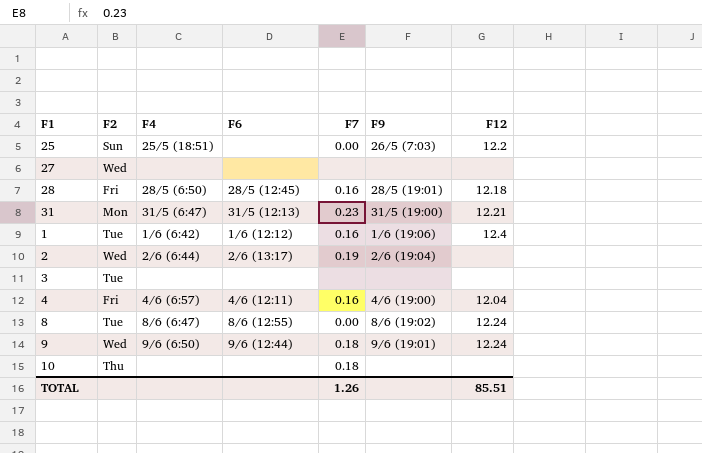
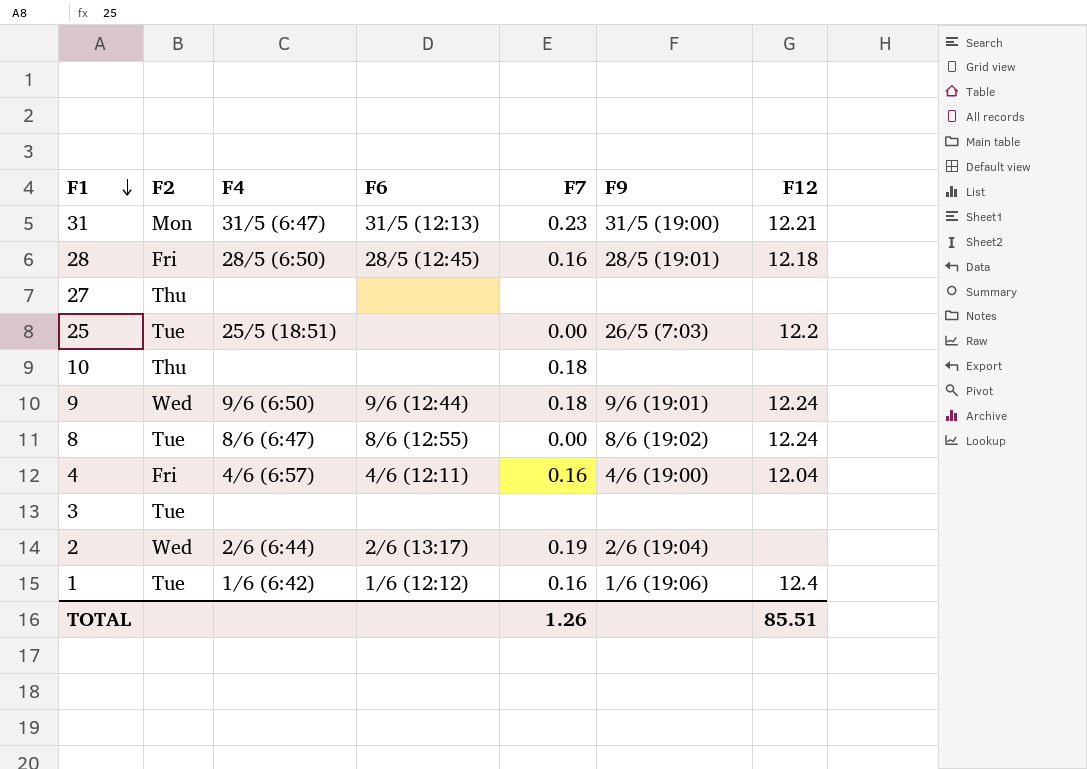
row order: none -> F1 descending
27 | F2: Wed -> Thu
25 | F2: Sun -> Tue

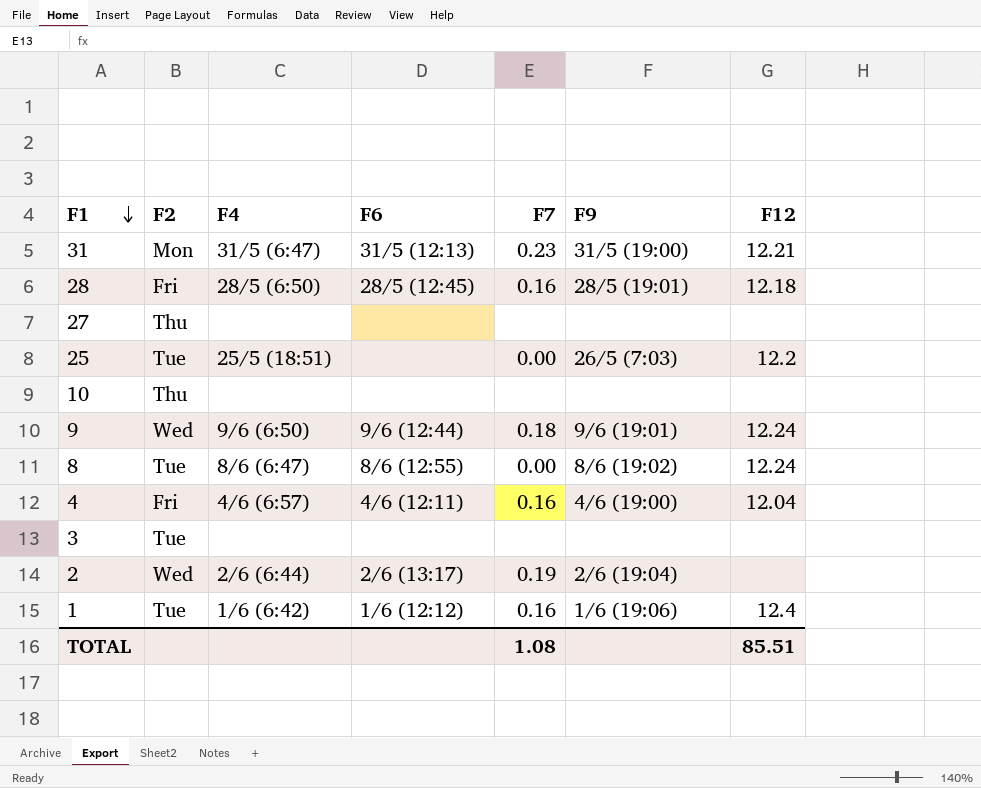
10 | F7: 0.18 -> none
TOTAL | F7: 1.26 -> 1.08

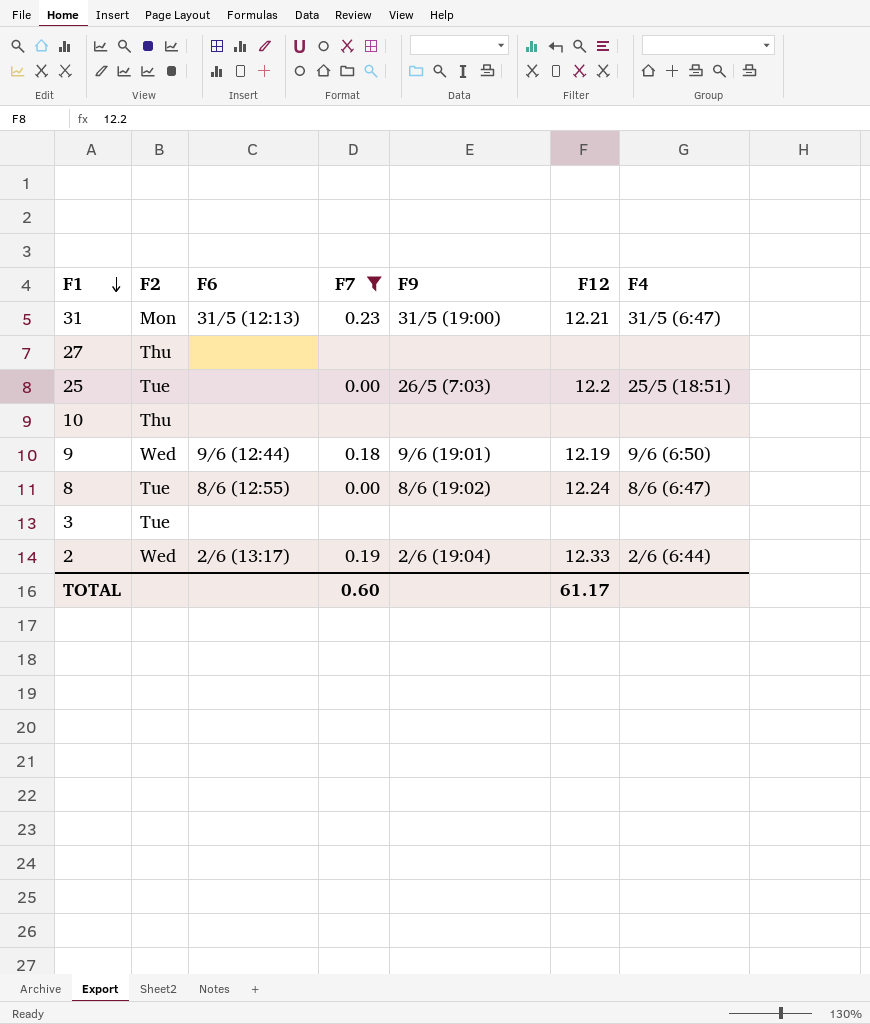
filter: none -> F7 != 0.16
column F4 | position: 3 -> 7
9 | F12: 12.24 -> 12.19
2 | F12: none -> 12.33
TOTAL | F7: 1.08 -> 0.60
TOTAL | F12: 85.51 -> 61.17

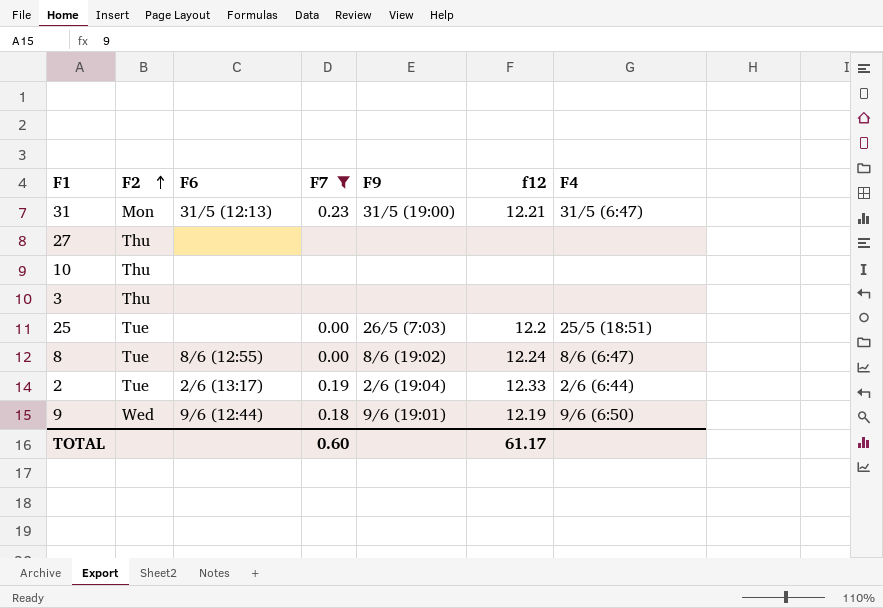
row order: F1 descending -> F2 ascending
column name: F12 -> f12
3 | F2: Tue -> Thu
2 | F2: Wed -> Tue

